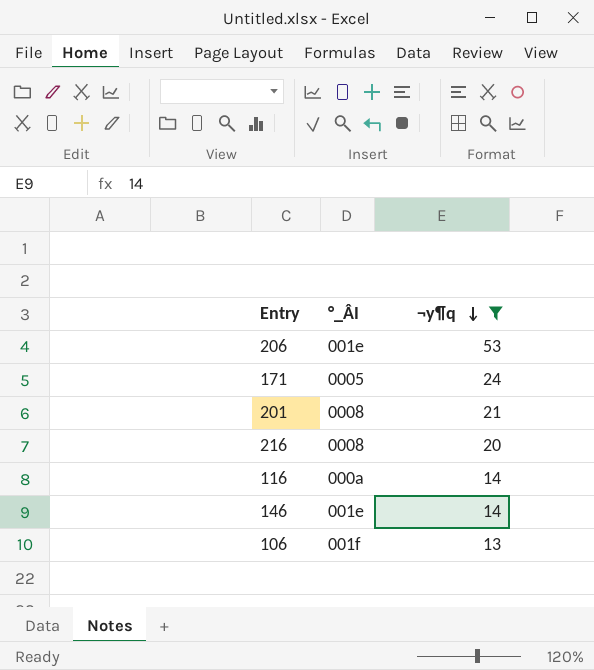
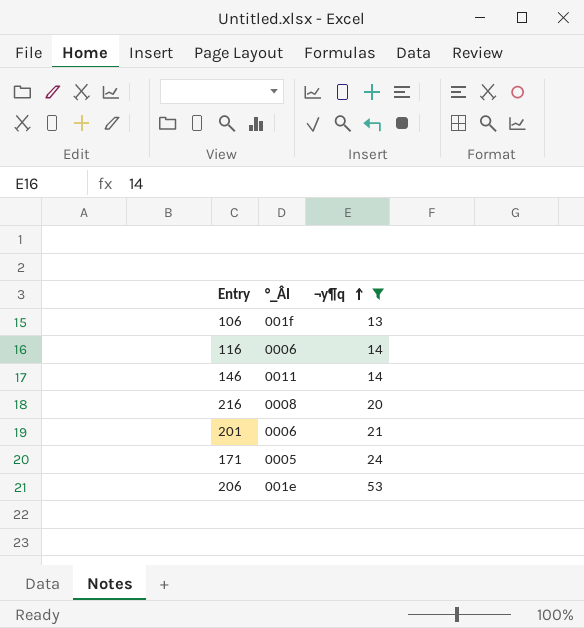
row order: ¬y¶q descending -> ¬y¶q ascending
116 | °_ÂI: 000a -> 0006
146 | °_ÂI: 001e -> 0011
201 | °_ÂI: 0008 -> 0006

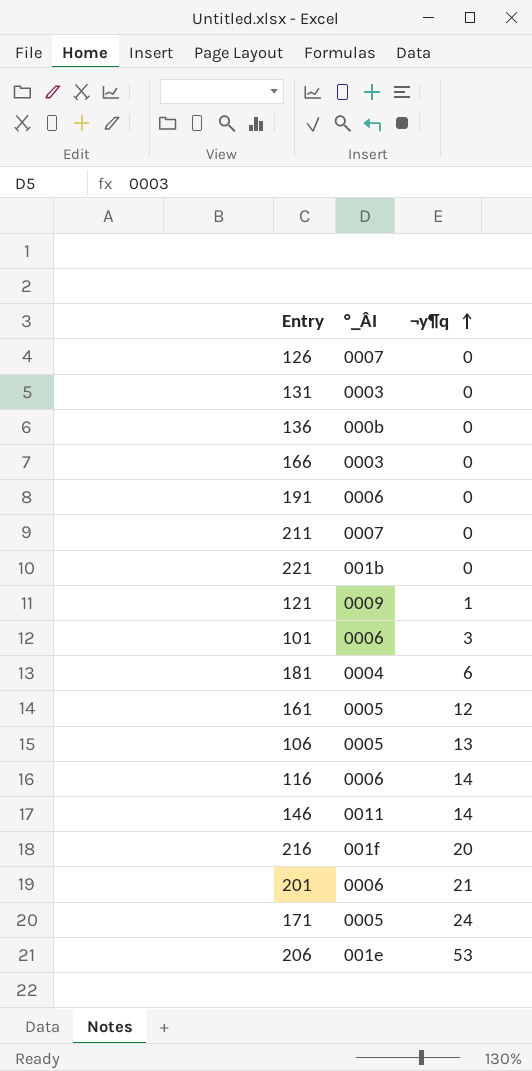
filter: ¬y¶q >= 13 -> none
106 | °_ÂI: 001f -> 0005
216 | °_ÂI: 0008 -> 001f

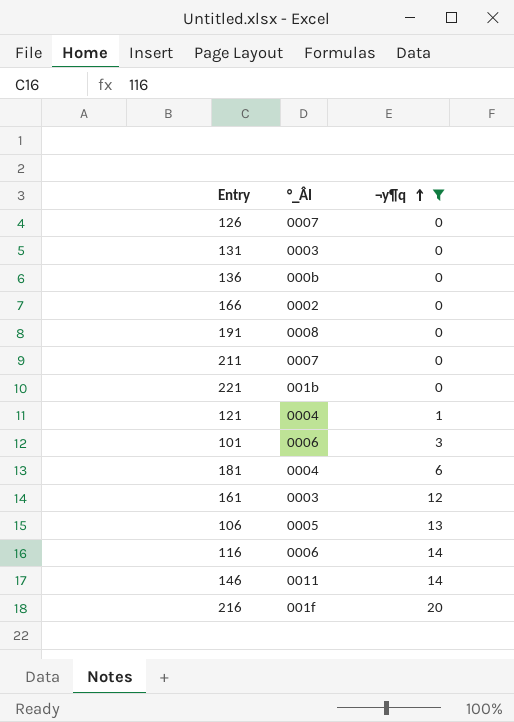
filter: none -> ¬y¶q <= 20
166 | °_ÂI: 0003 -> 0002
191 | °_ÂI: 0006 -> 0008
121 | °_ÂI: 0009 -> 0004
161 | °_ÂI: 0005 -> 0003

